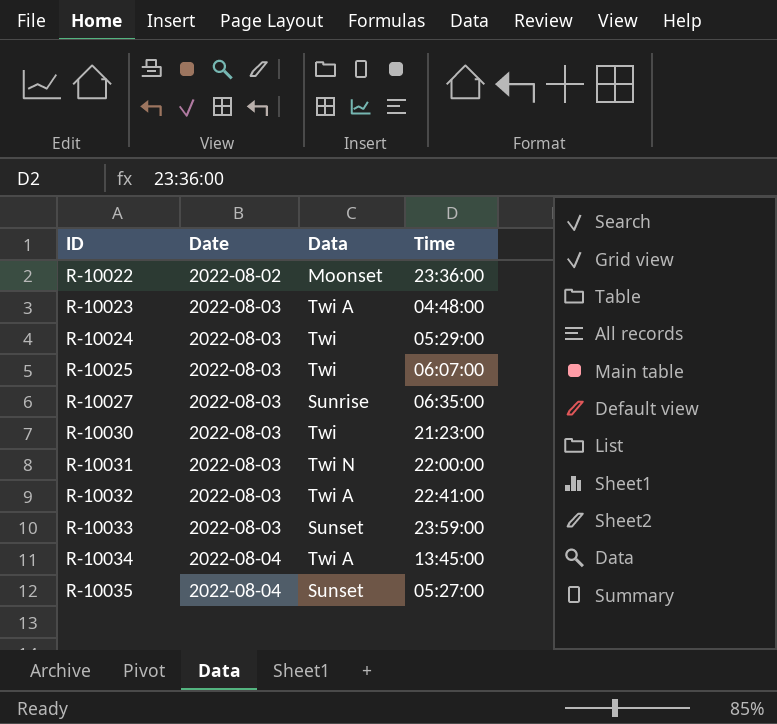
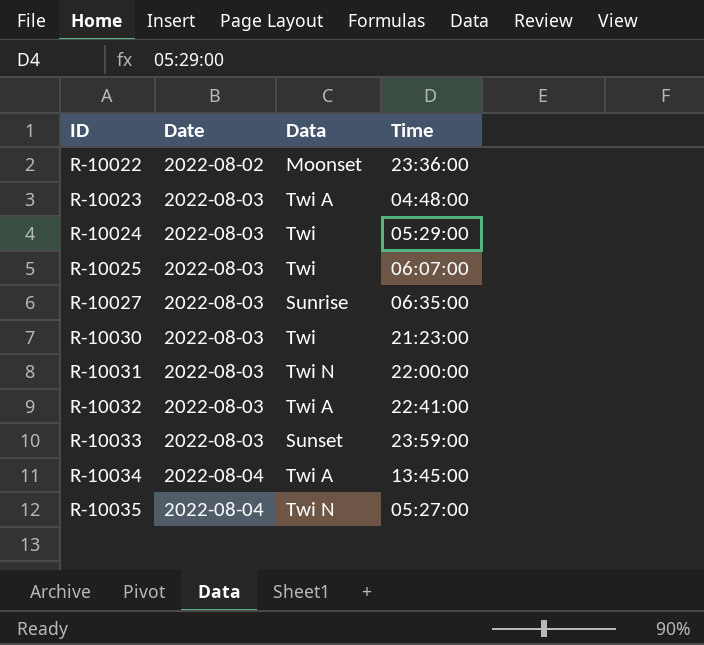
R-10035 | Data: Sunset -> Twi N

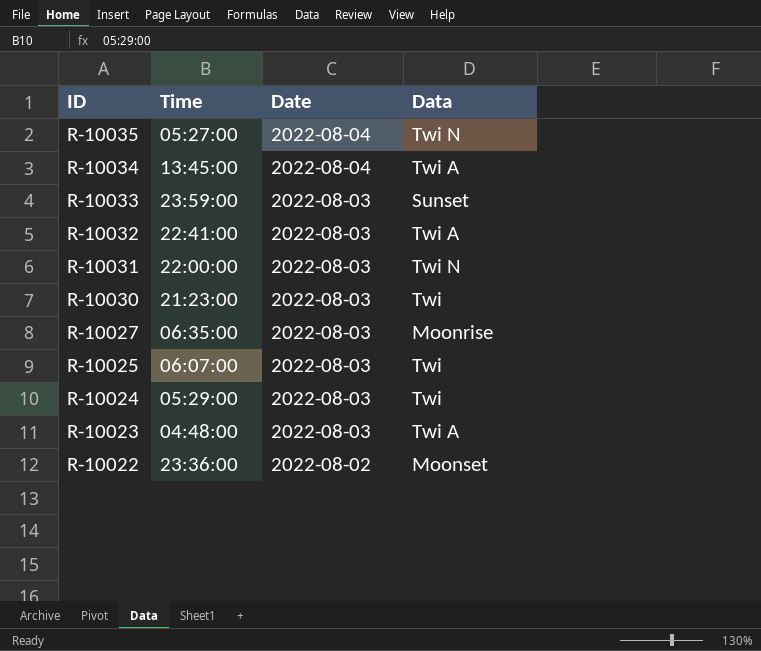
row order: ID ascending -> ID descending
column Time | position: 4 -> 2
R-10027 | Data: Sunrise -> Moonrise

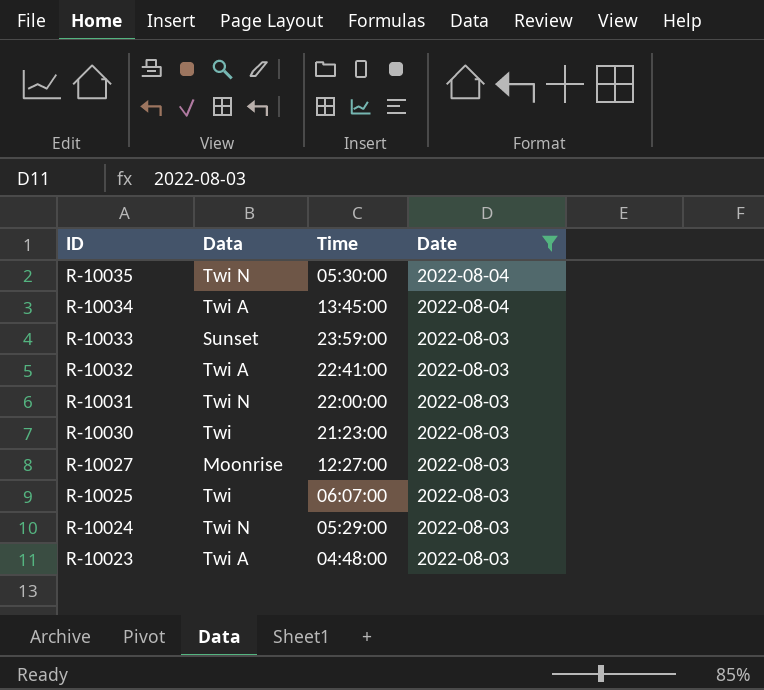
filter: none -> Date != 2022-08-02
column Data | position: 4 -> 2
R-10035 | Time: 05:27:00 -> 05:30:00
R-10027 | Time: 06:35:00 -> 12:27:00
R-10024 | Data: Twi -> Twi N

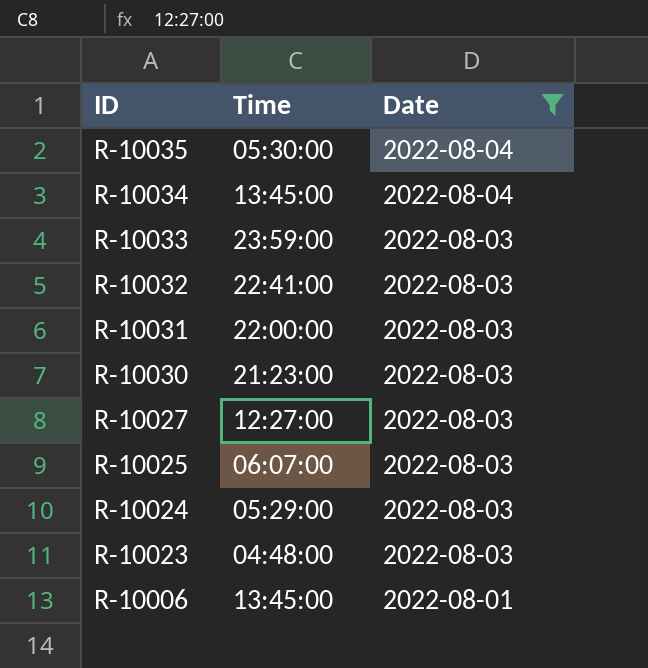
column Data | position: 2 -> none
row R-10006: none -> 13:45:00 | 2022-08-01

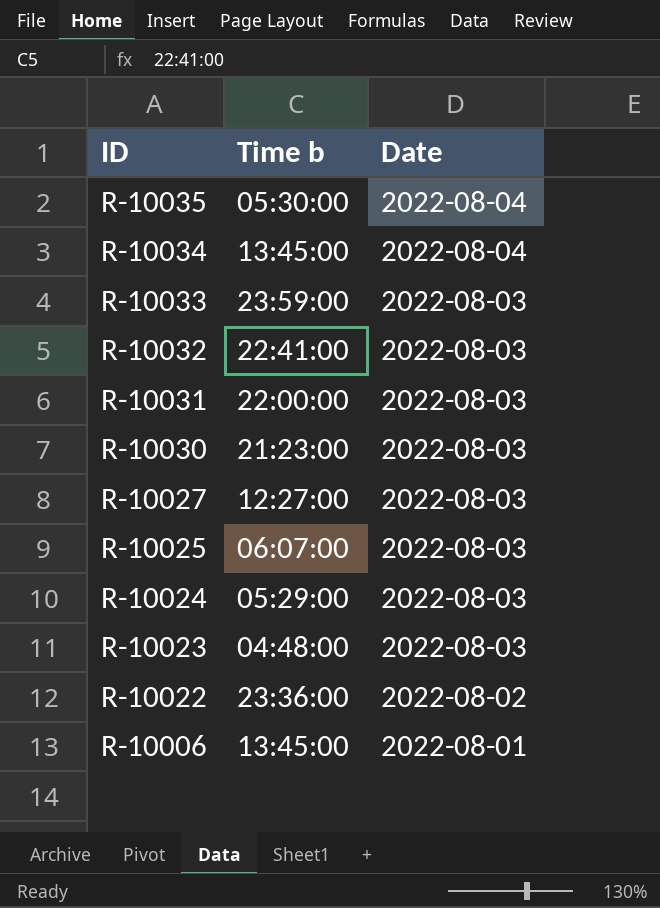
filter: Date != 2022-08-02 -> none
column name: Time -> Time b

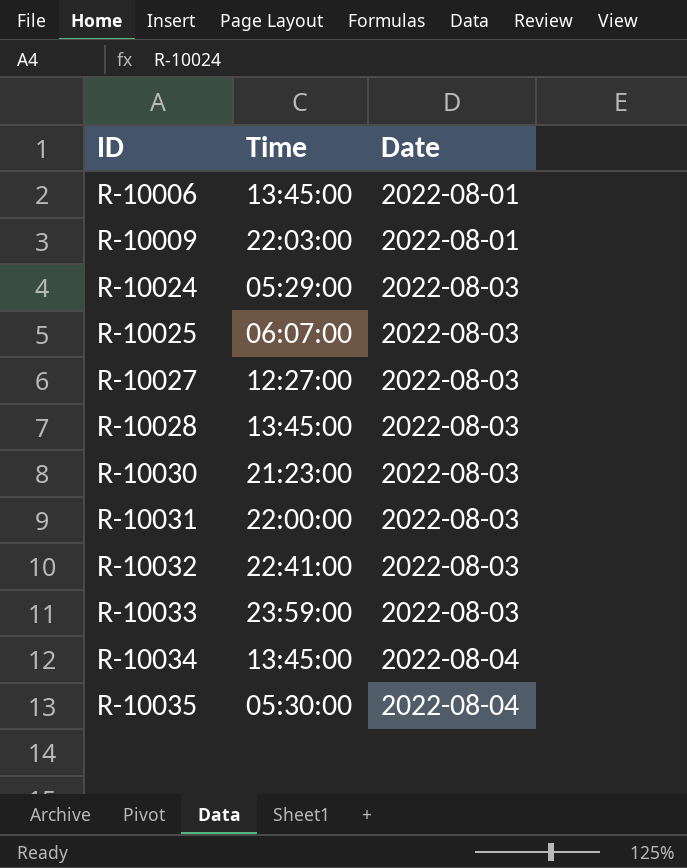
row order: ID descending -> ID ascending
column name: Time b -> Time
row R-10023: 04:48:00 | 2022-08-03 -> none
row R-10022: 23:36:00 | 2022-08-02 -> none
row R-10009: none -> 22:03:00 | 2022-08-01
row R-10028: none -> 13:45:00 | 2022-08-03

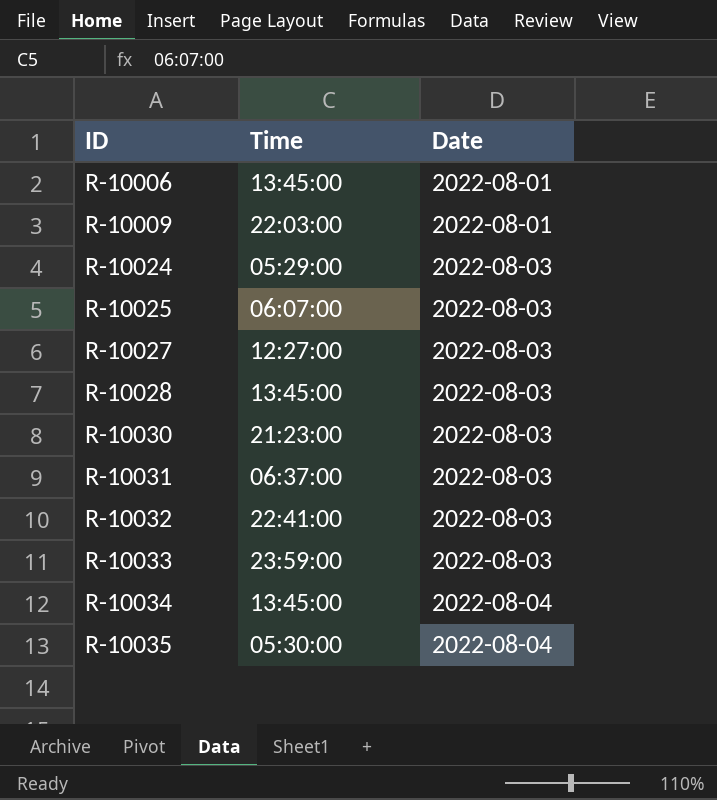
R-10031 | Time: 22:00:00 -> 06:37:00

